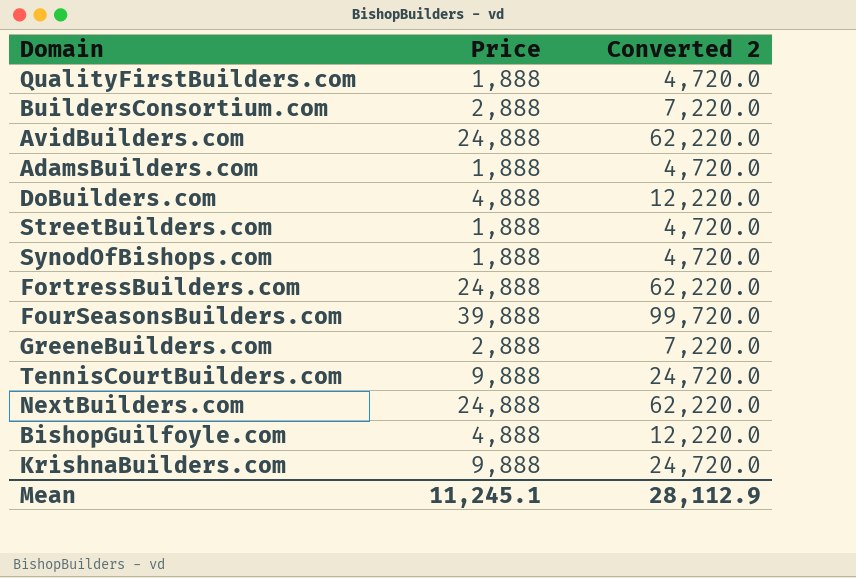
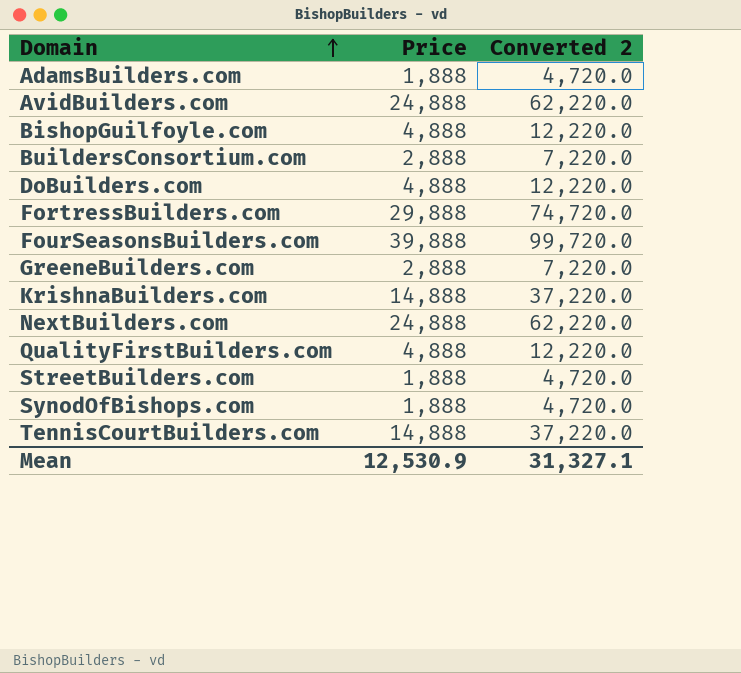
row order: none -> Domain ascending
FortressBuilders.com | Price: 24,888 -> 29,888
FortressBuilders.com | Converted 2: 62,220.0 -> 74,720.0
KrishnaBuilders.com | Price: 9,888 -> 14,888
KrishnaBuilders.com | Converted 2: 24,720.0 -> 37,220.0
QualityFirstBuilders.com | Price: 1,888 -> 4,888
QualityFirstBuilders.com | Converted 2: 4,720.0 -> 12,220.0
TennisCourtBuilders.com | Price: 9,888 -> 14,888
TennisCourtBuilders.com | Converted 2: 24,720.0 -> 37,220.0
Mean | Price: 11,245.1 -> 12,530.9
Mean | Converted 2: 28,112.9 -> 31,327.1

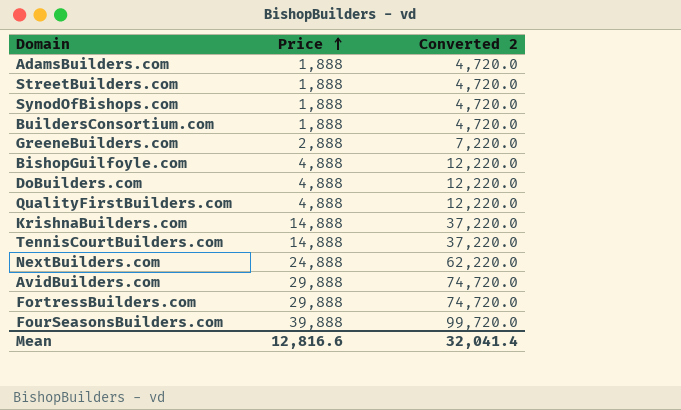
row order: Domain ascending -> Price ascending
BuildersConsortium.com | Price: 2,888 -> 1,888
BuildersConsortium.com | Converted 2: 7,220.0 -> 4,720.0
AvidBuilders.com | Price: 24,888 -> 29,888
AvidBuilders.com | Converted 2: 62,220.0 -> 74,720.0
Mean | Price: 12,530.9 -> 12,816.6
Mean | Converted 2: 31,327.1 -> 32,041.4

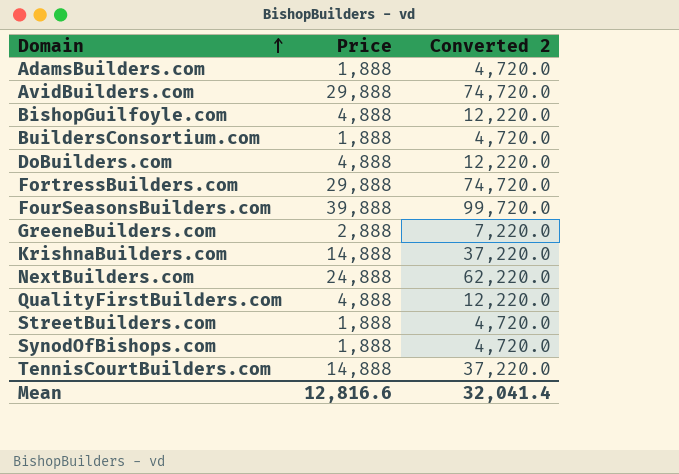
row order: Price ascending -> Domain ascending

